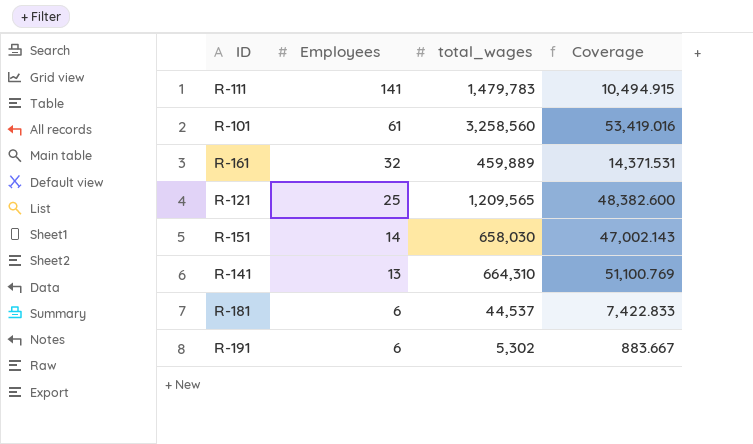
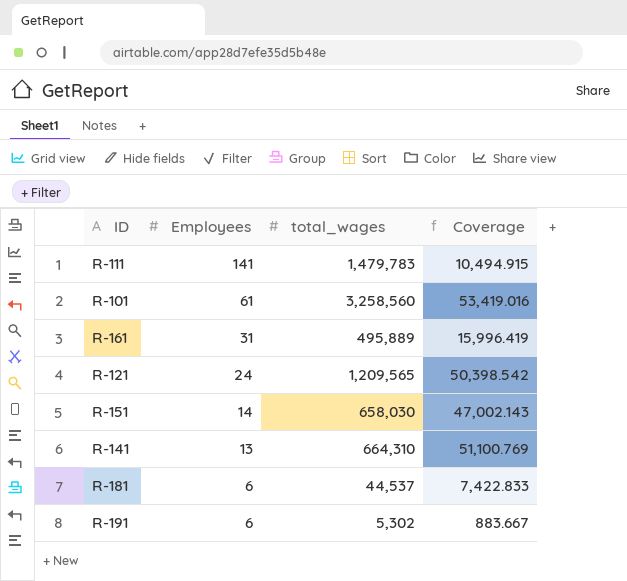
R-161 | Employees: 32 -> 31
R-161 | total_wages: 459,889 -> 495,889
R-161 | Coverage: 14,371.531 -> 15,996.419
R-121 | Employees: 25 -> 24
R-121 | Coverage: 48,382.600 -> 50,398.542

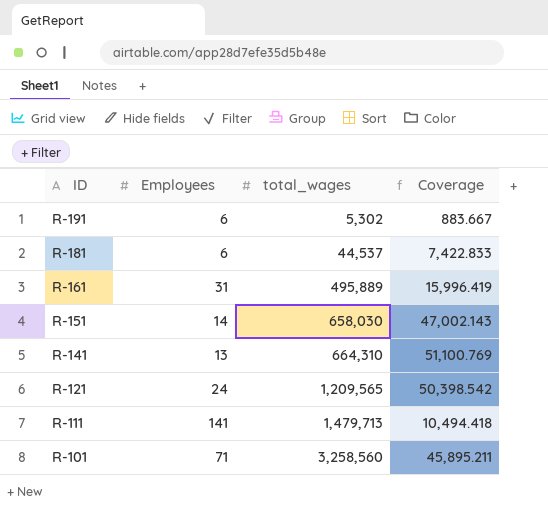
row order: Employees descending -> ID descending
R-111 | total_wages: 1,479,783 -> 1,479,713
R-111 | Coverage: 10,494.915 -> 10,494.418
R-101 | Employees: 61 -> 71
R-101 | Coverage: 53,419.016 -> 45,895.211

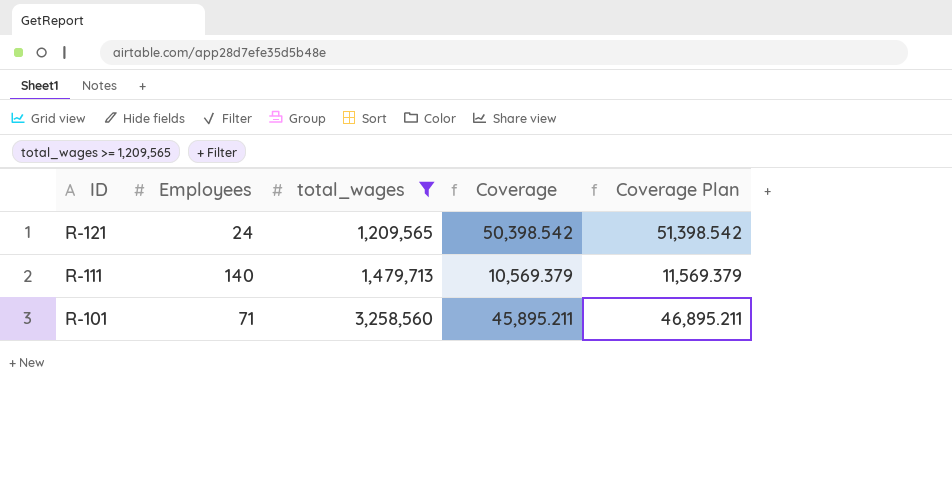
filter: none -> total_wages >= 1,209,565
column Coverage Plan | formula: none -> [Coverage] + 1000
R-111 | Employees: 141 -> 140
R-111 | Coverage: 10,494.418 -> 10,569.379

